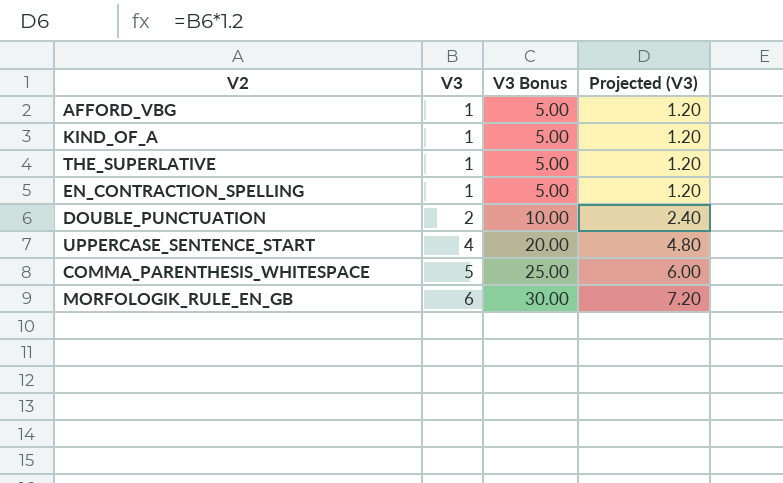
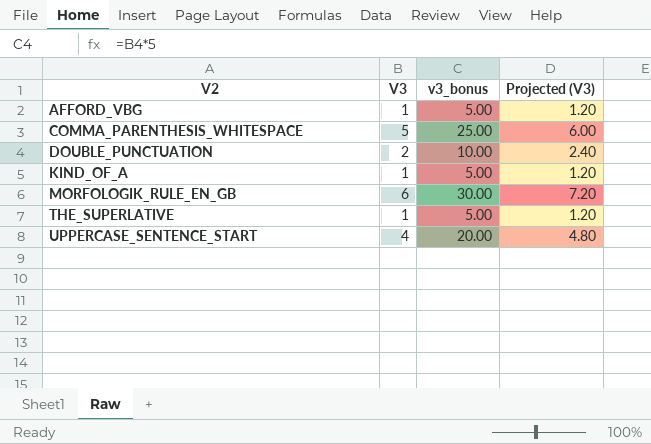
row order: V3 ascending -> V2 ascending
column name: V3 Bonus -> v3_bonus
row EN_CONTRACTION_SPELLING: 1 | 5.00 | 1.20 -> none

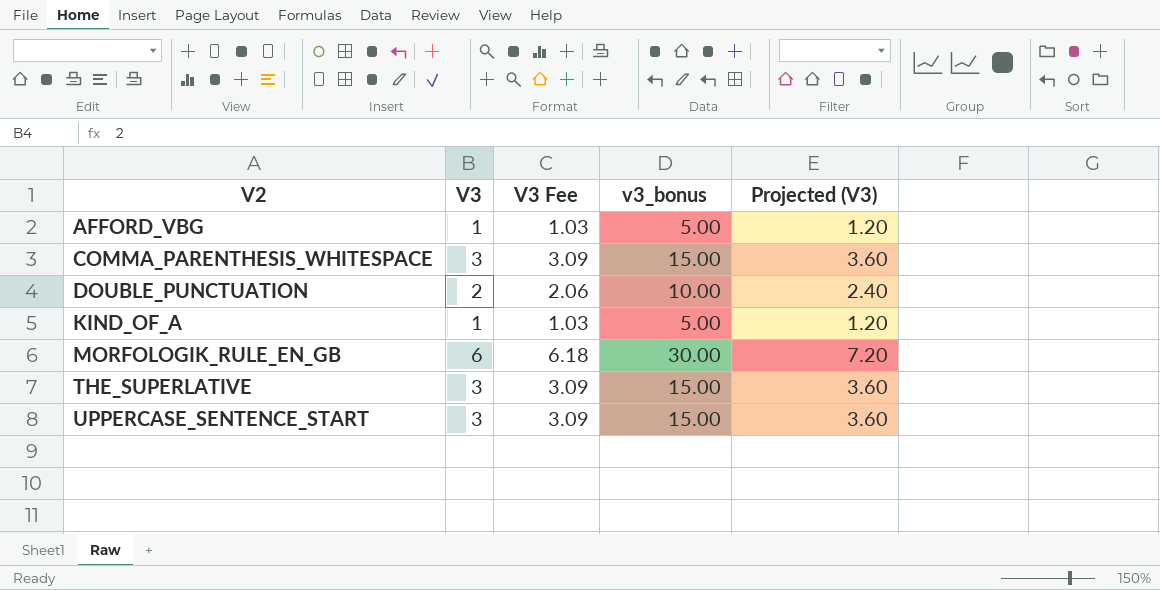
column V3 Fee | formula: none -> [V3] * 1.03
COMMA_PARENTHESIS_WHITESPACE | V3: 5 -> 3
COMMA_PARENTHESIS_WHITESPACE | v3_bonus: 25.00 -> 15.00
COMMA_PARENTHESIS_WHITESPACE | Projected (V3): 6.00 -> 3.60
THE_SUPERLATIVE | V3: 1 -> 3
THE_SUPERLATIVE | v3_bonus: 5.00 -> 15.00
THE_SUPERLATIVE | Projected (V3): 1.20 -> 3.60
UPPERCASE_SENTENCE_START | V3: 4 -> 3
UPPERCASE_SENTENCE_START | v3_bonus: 20.00 -> 15.00
UPPERCASE_SENTENCE_START | Projected (V3): 4.80 -> 3.60

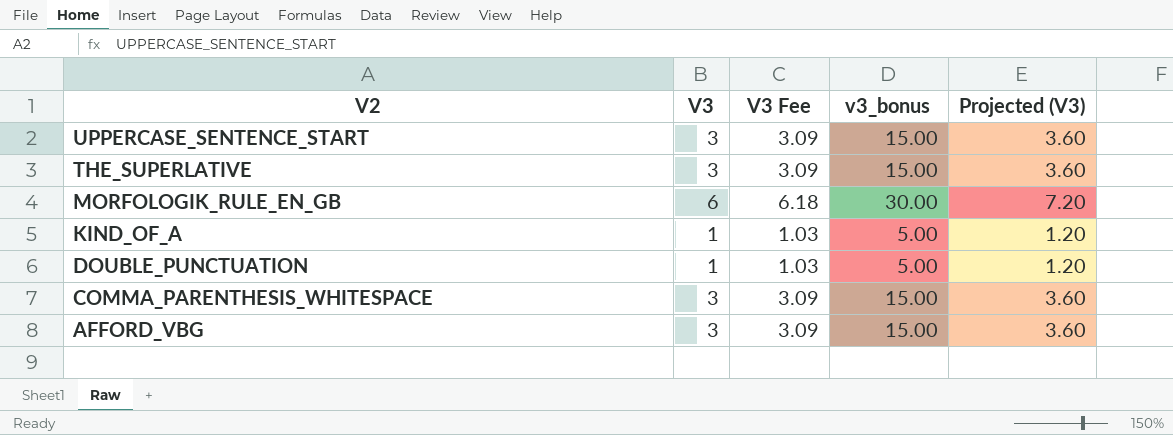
row order: V2 ascending -> V2 descending
DOUBLE_PUNCTUATION | V3: 2 -> 1
DOUBLE_PUNCTUATION | V3 Fee: 2.06 -> 1.03
DOUBLE_PUNCTUATION | v3_bonus: 10.00 -> 5.00
DOUBLE_PUNCTUATION | Projected (V3): 2.40 -> 1.20
AFFORD_VBG | V3: 1 -> 3
AFFORD_VBG | V3 Fee: 1.03 -> 3.09
AFFORD_VBG | v3_bonus: 5.00 -> 15.00
AFFORD_VBG | Projected (V3): 1.20 -> 3.60

